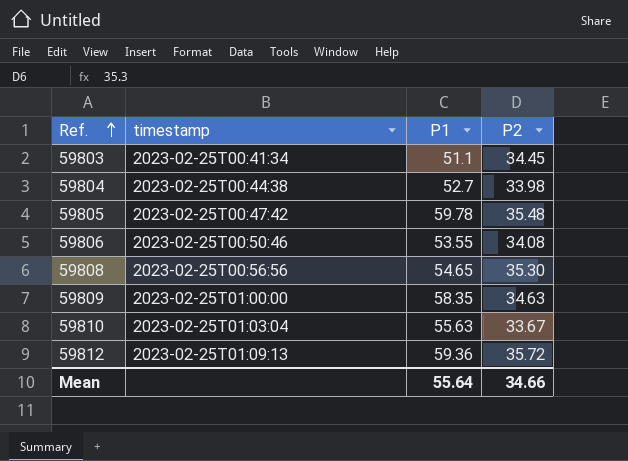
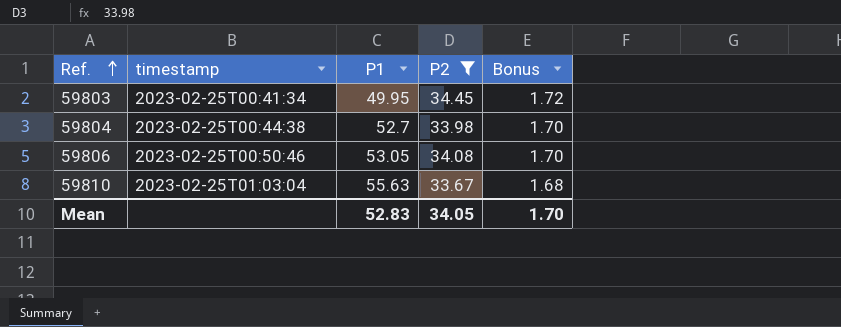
filter: none -> P2 <= 34.45
column Bonus | formula: none -> [P2] * 0.05
59803 | P1: 51.1 -> 49.95
59806 | P1: 53.55 -> 53.05
Mean | P1: 55.64 -> 52.83
Mean | P2: 34.66 -> 34.05

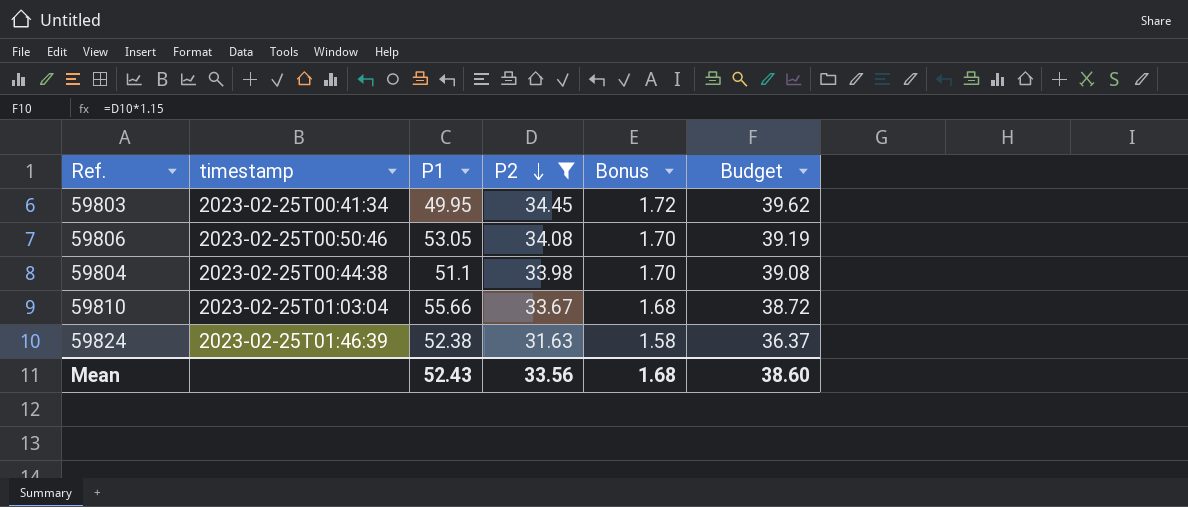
row order: Ref. ascending -> P2 descending
column Budget | formula: none -> [P2] * 1.15
59804 | P1: 52.7 -> 51.1
59810 | P1: 55.63 -> 55.66
row 59824: none -> 2023-02-25T01:46:39 | 52.38 | 31.63 | 1.58 | 36.37
Mean | P1: 52.83 -> 52.43
Mean | P2: 34.05 -> 33.56
Mean | Bonus: 1.70 -> 1.68

